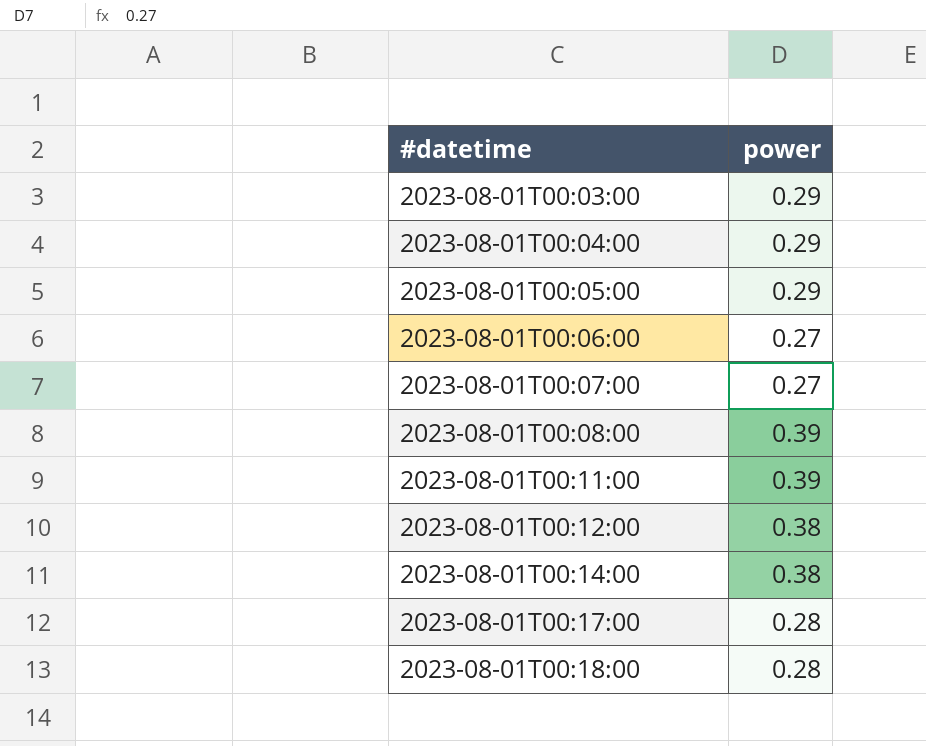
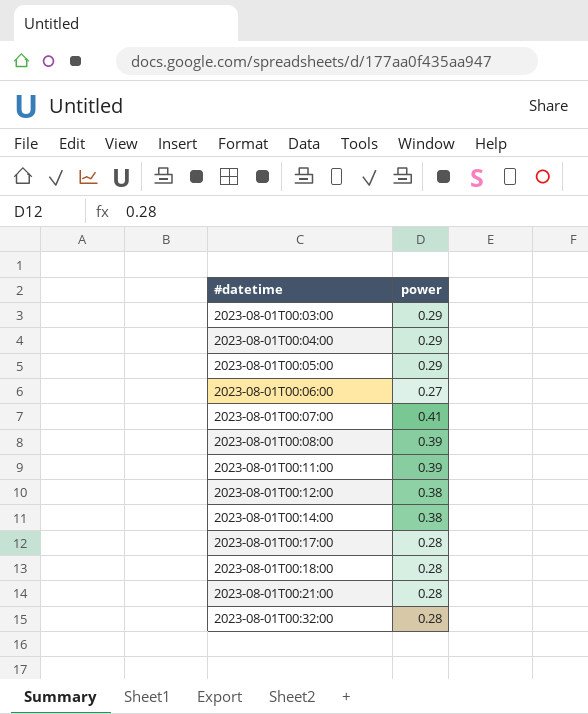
2023-08-01T00:07:00 | power: 0.27 -> 0.41
row 2023-08-01T00:21:00: none -> 0.28
row 2023-08-01T00:32:00: none -> 0.28

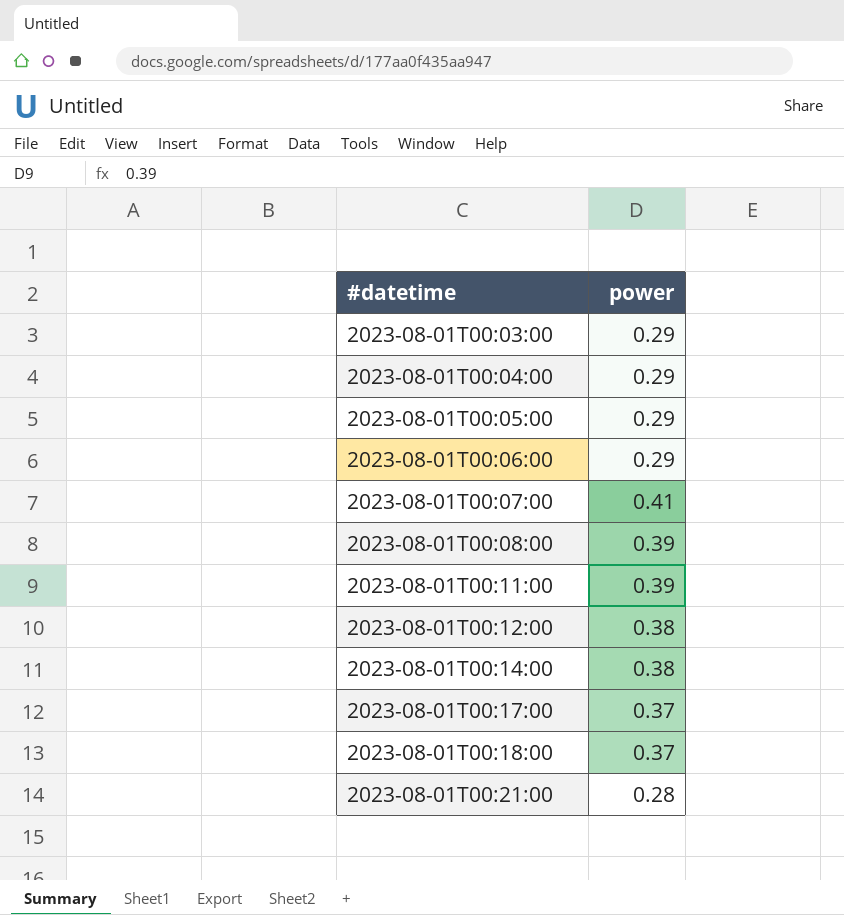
row 2023-08-01T00:32:00: 0.28 -> none
2023-08-01T00:06:00 | power: 0.27 -> 0.29
2023-08-01T00:17:00 | power: 0.28 -> 0.37
2023-08-01T00:18:00 | power: 0.28 -> 0.37

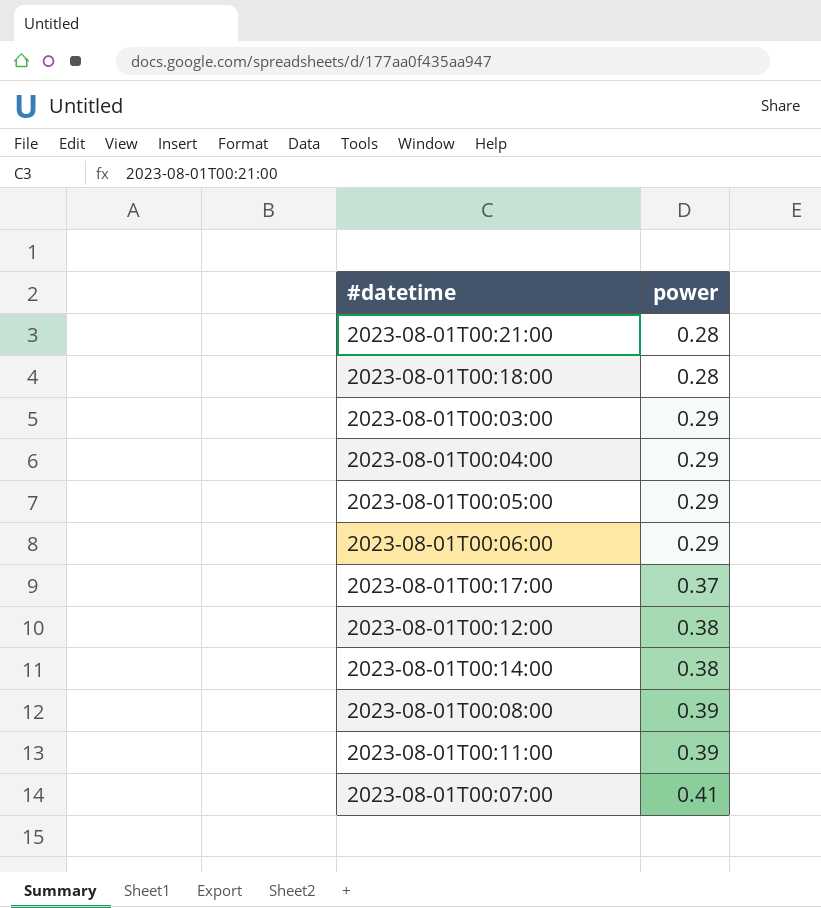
row order: #datetime ascending -> power ascending
2023-08-01T00:18:00 | power: 0.37 -> 0.28

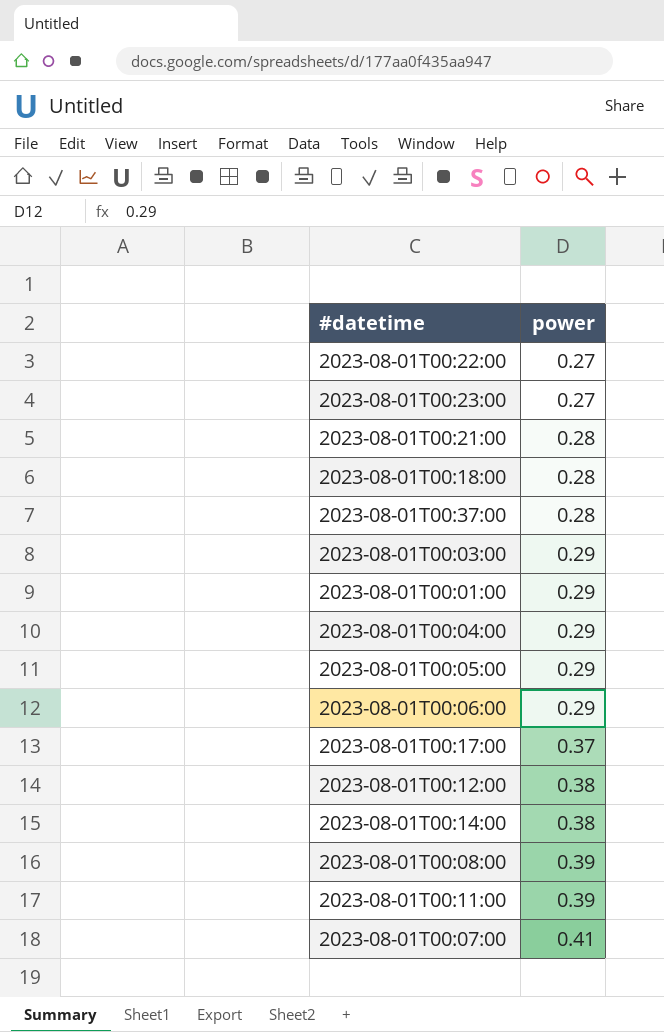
row 2023-08-01T00:22:00: none -> 0.27
row 2023-08-01T00:23:00: none -> 0.27
row 2023-08-01T00:37:00: none -> 0.28
row 2023-08-01T00:01:00: none -> 0.29

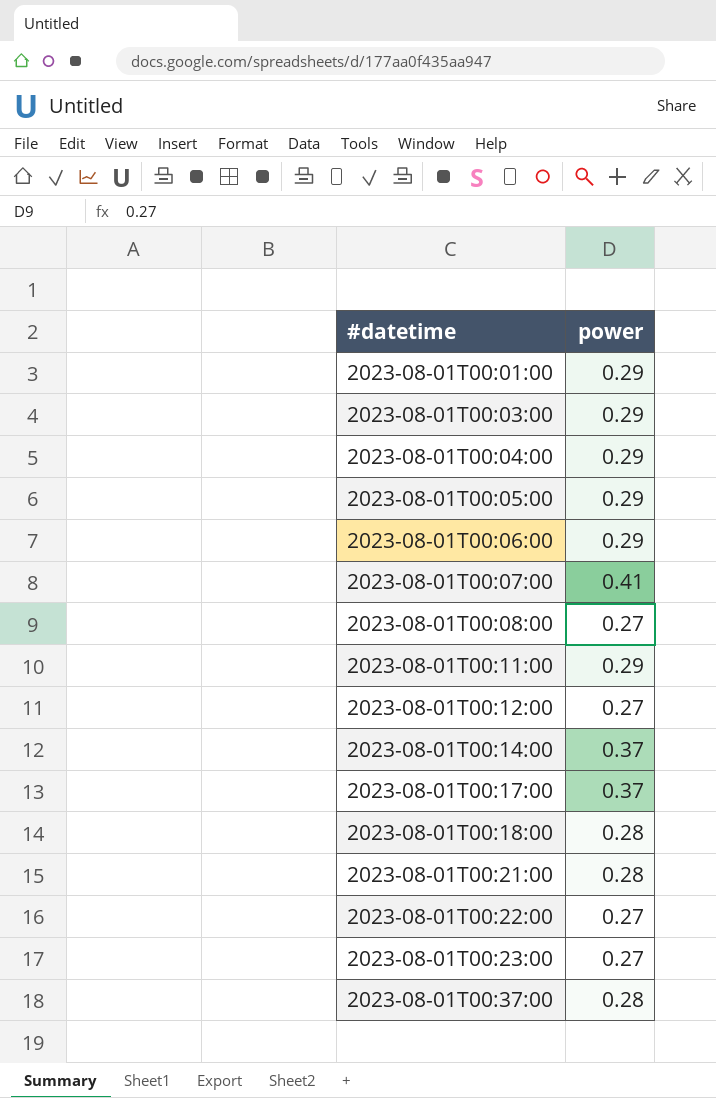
row order: power ascending -> #datetime ascending
2023-08-01T00:08:00 | power: 0.39 -> 0.27
2023-08-01T00:11:00 | power: 0.39 -> 0.29
2023-08-01T00:12:00 | power: 0.38 -> 0.27
2023-08-01T00:14:00 | power: 0.38 -> 0.37

